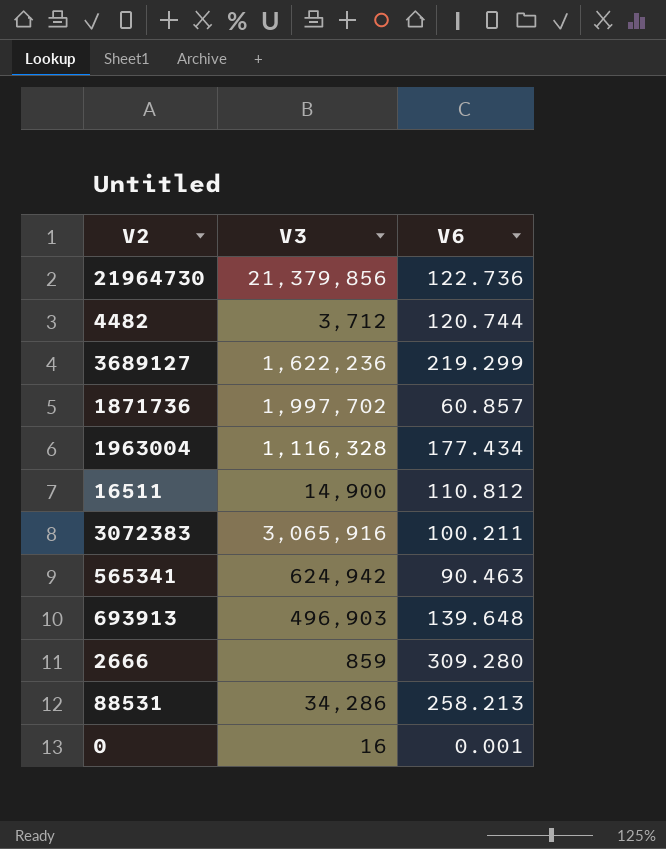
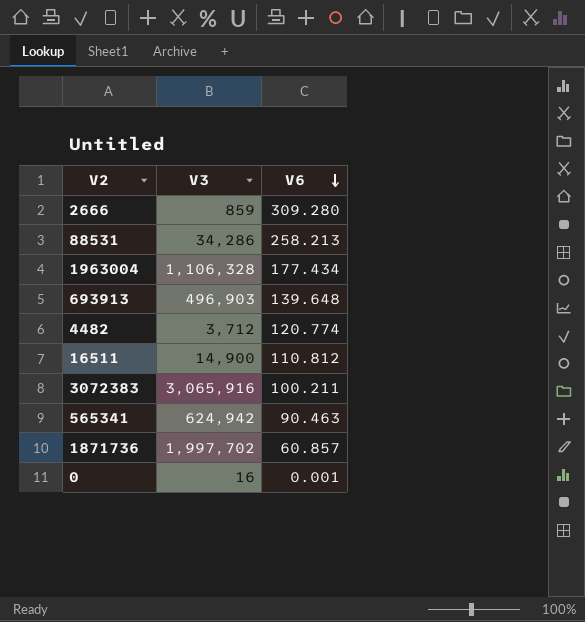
row order: none -> V6 descending
row 21964730: 21,379,856 | 122.736 -> none
row 3689127: 1,622,236 | 219.299 -> none
1963004 | V3: 1,116,328 -> 1,106,328
4482 | V6: 120.744 -> 120.774

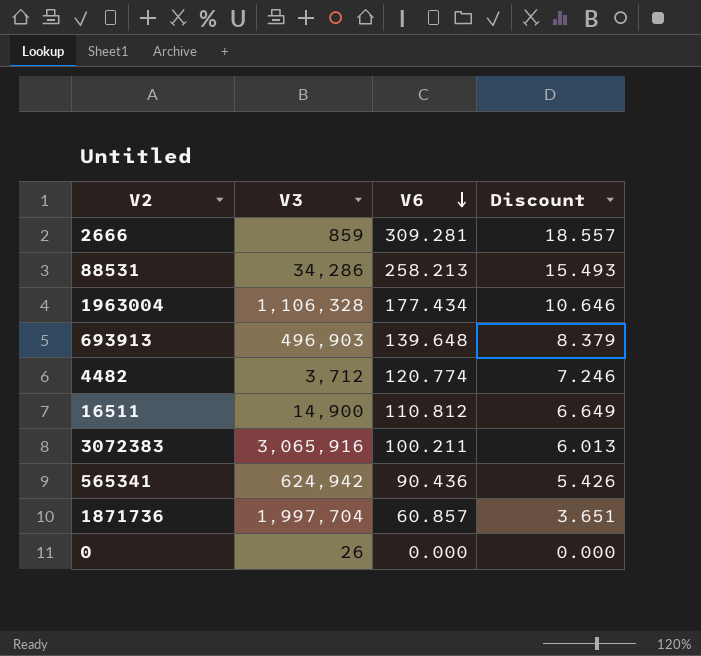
column Discount | formula: none -> [V6] * 0.06
2666 | V6: 309.280 -> 309.281
565341 | V6: 90.463 -> 90.436
1871736 | V3: 1,997,702 -> 1,997,704
0 | V3: 16 -> 26
0 | V6: 0.001 -> 0.000

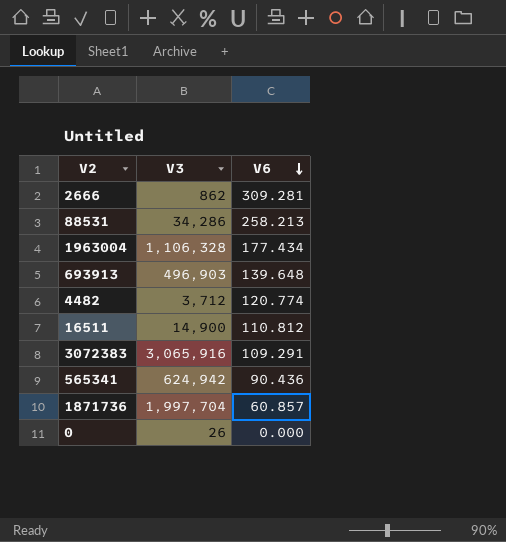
column Discount | formula: [V6] * 0.06 -> none
2666 | V3: 859 -> 862
3072383 | V6: 100.211 -> 109.291

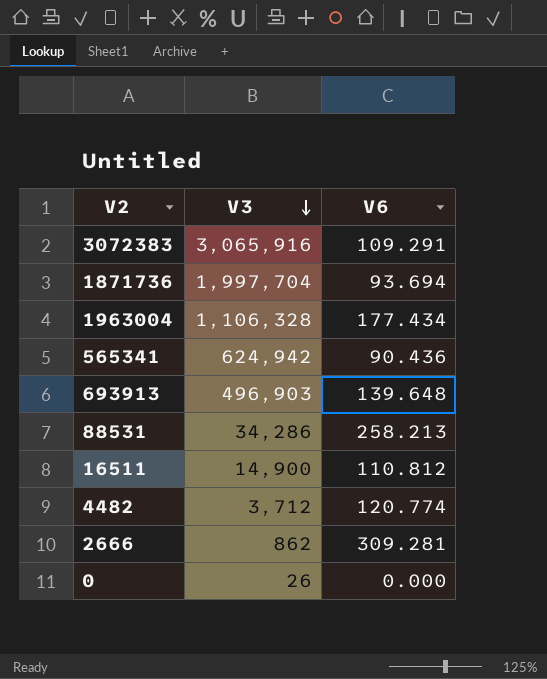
row order: V6 descending -> V3 descending
1871736 | V6: 60.857 -> 93.694

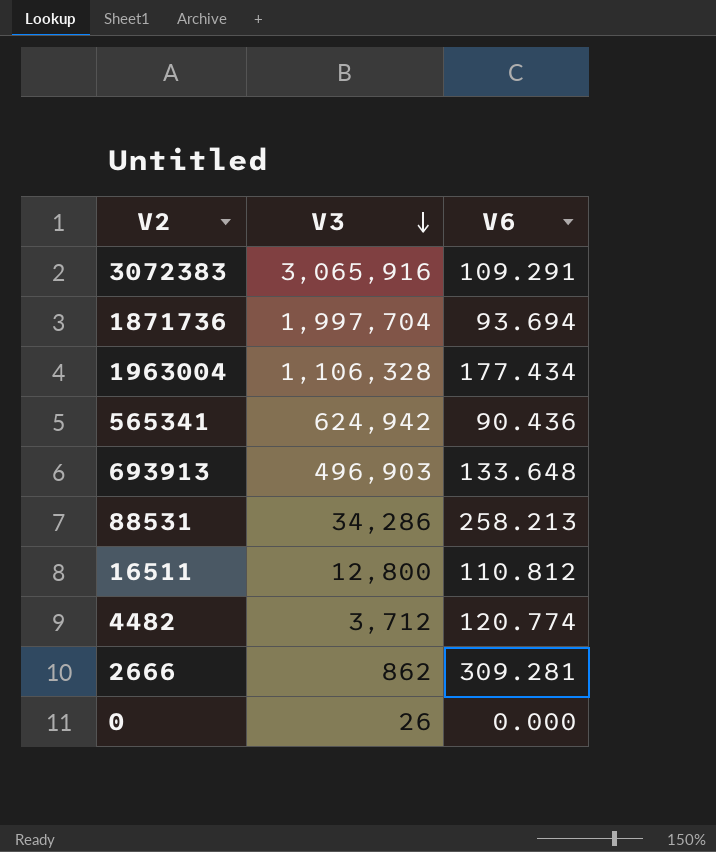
693913 | V6: 139.648 -> 133.648
16511 | V3: 14,900 -> 12,800

